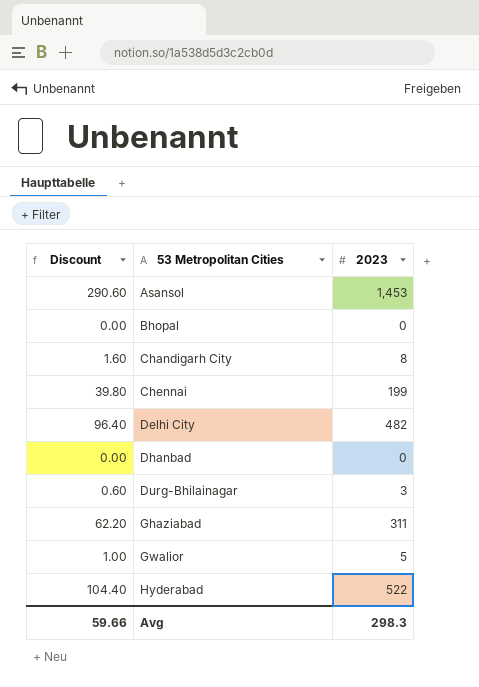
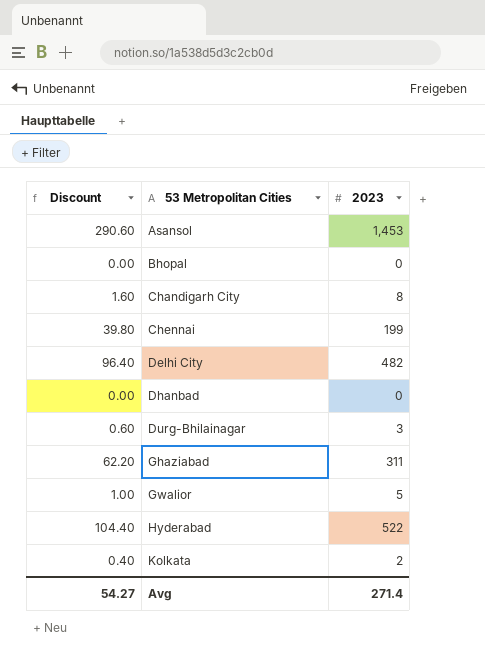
row Kolkata: none -> 0.40 | 2
Avg | Discount: 59.66 -> 54.27
Avg | 2023: 298.3 -> 271.4

